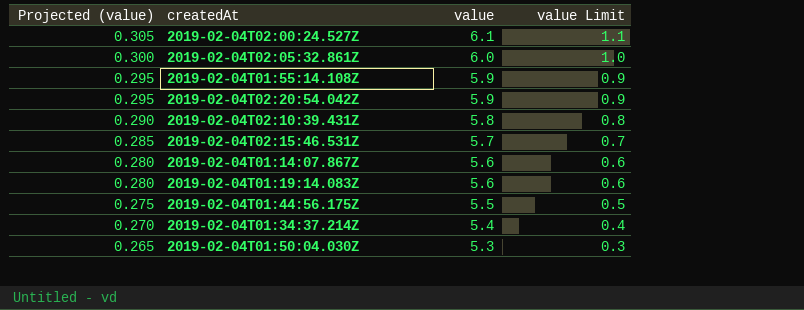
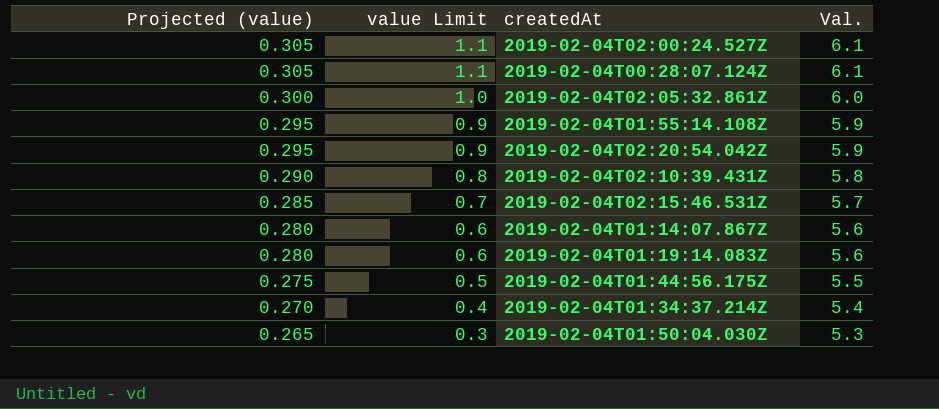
column value Limit | position: 4 -> 2
column name: value -> Val.
row 2019-02-04T00:28:07.124Z: none -> 0.305 | 1.1 | 6.1

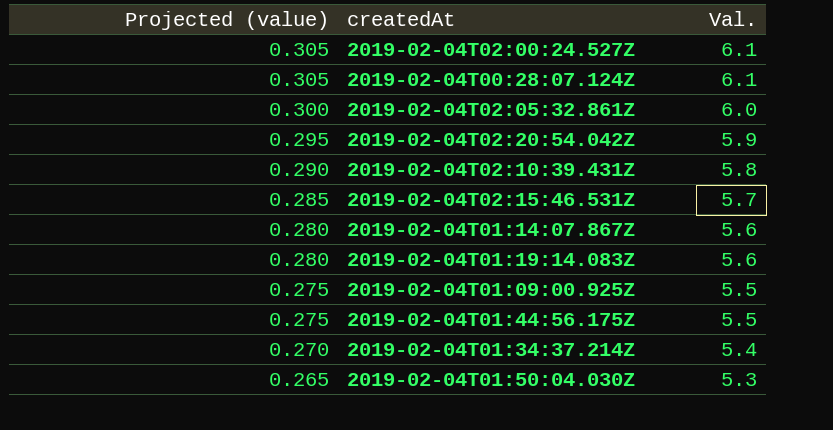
column value Limit | formula: [Val.] - 5 -> none
row 2019-02-04T01:55:14.108Z: 0.295 | 0.9 | 5.9 -> none
row 2019-02-04T01:09:00.925Z: none -> 0.275 | 5.5

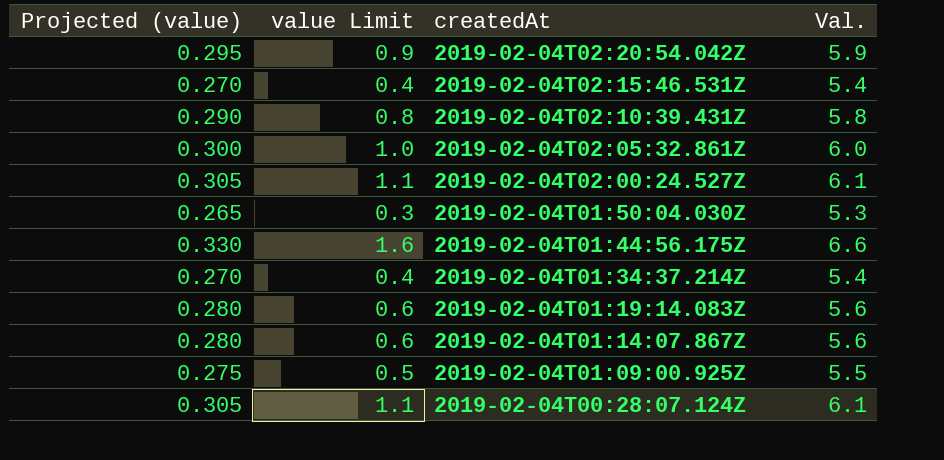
row order: Projected (value) descending -> createdAt descending
column value Limit | formula: none -> [Val.] - 5
2019-02-04T02:15:46.531Z | Projected (value): 0.285 -> 0.270
2019-02-04T02:15:46.531Z | Val.: 5.7 -> 5.4
2019-02-04T01:44:56.175Z | Projected (value): 0.275 -> 0.330
2019-02-04T01:44:56.175Z | Val.: 5.5 -> 6.6

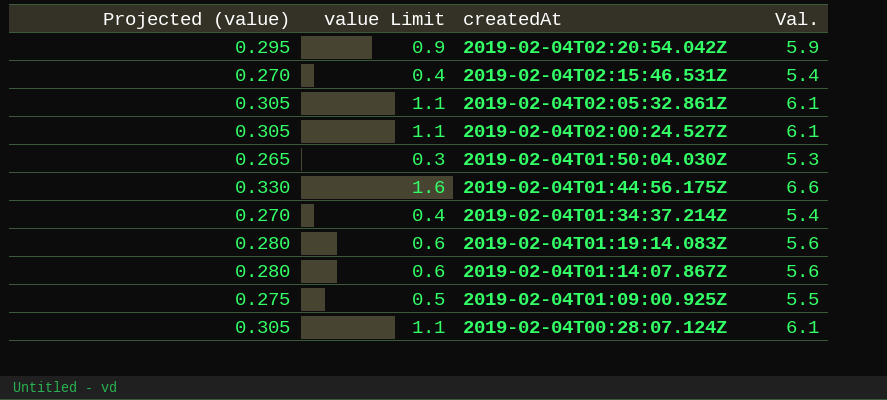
row 2019-02-04T02:10:39.431Z: 0.290 | 0.8 | 5.8 -> none
2019-02-04T02:05:32.861Z | Projected (value): 0.300 -> 0.305
2019-02-04T02:05:32.861Z | value Limit: 1.0 -> 1.1
2019-02-04T02:05:32.861Z | Val.: 6.0 -> 6.1

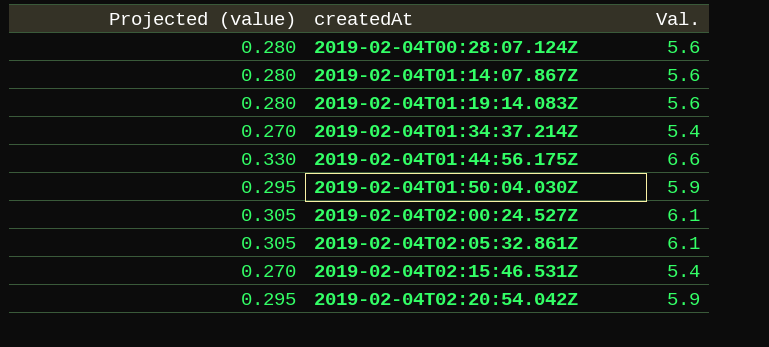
row order: createdAt descending -> createdAt ascending
column value Limit | formula: [Val.] - 5 -> none
row 2019-02-04T01:09:00.925Z: 0.275 | 0.5 | 5.5 -> none
2019-02-04T00:28:07.124Z | Projected (value): 0.305 -> 0.280
2019-02-04T00:28:07.124Z | Val.: 6.1 -> 5.6
2019-02-04T01:50:04.030Z | Projected (value): 0.265 -> 0.295
2019-02-04T01:50:04.030Z | Val.: 5.3 -> 5.9

